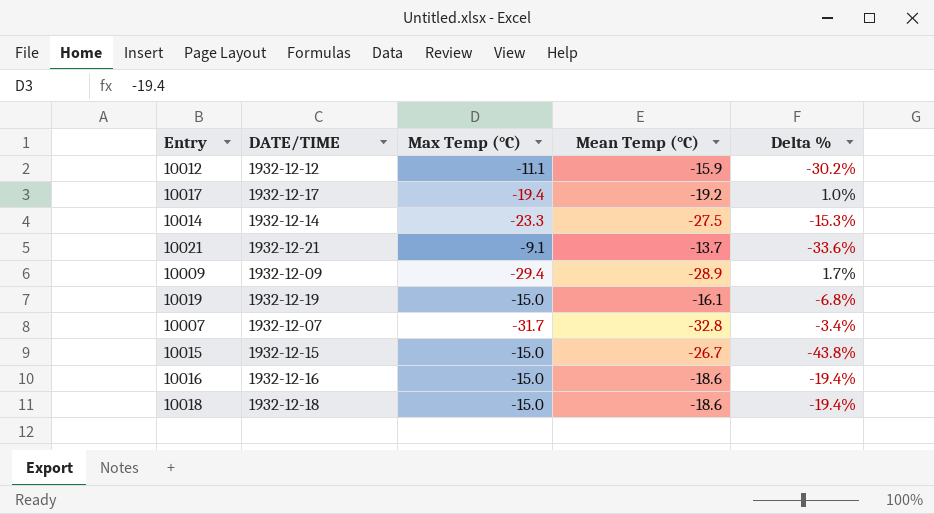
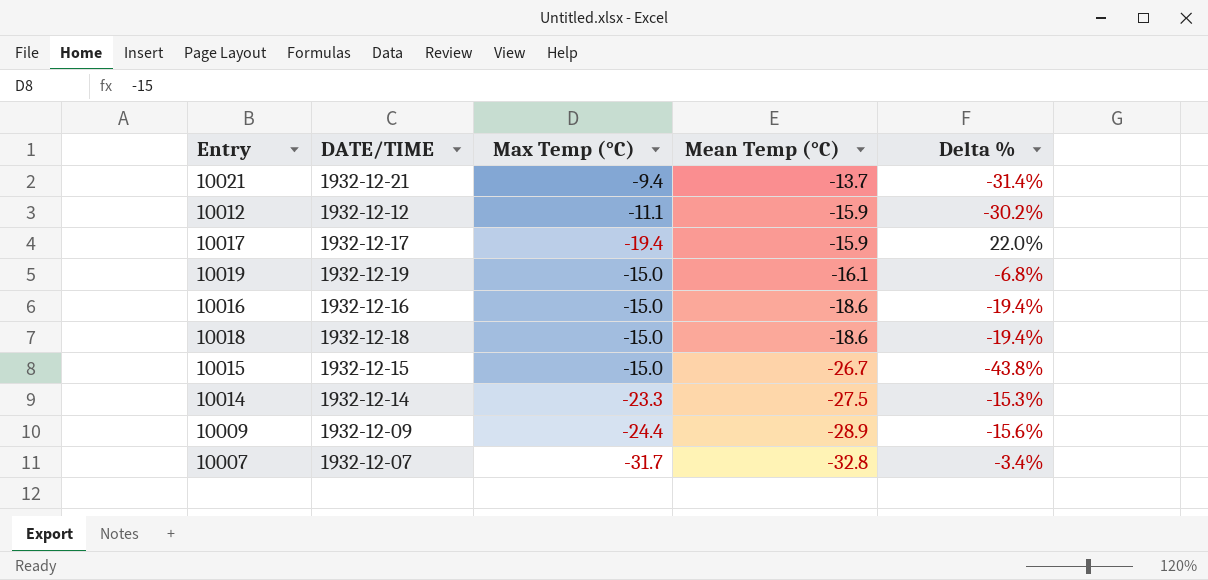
row order: none -> Mean Temp (°C) descending
10021 | Max Temp (°C): -9.1 -> -9.4
10021 | Delta %: -33.6% -> -31.4%
10017 | Mean Temp (°C): -19.2 -> -15.9
10017 | Delta %: 1.0% -> 22.0%
10009 | Max Temp (°C): -29.4 -> -24.4
10009 | Delta %: 1.7% -> -15.6%

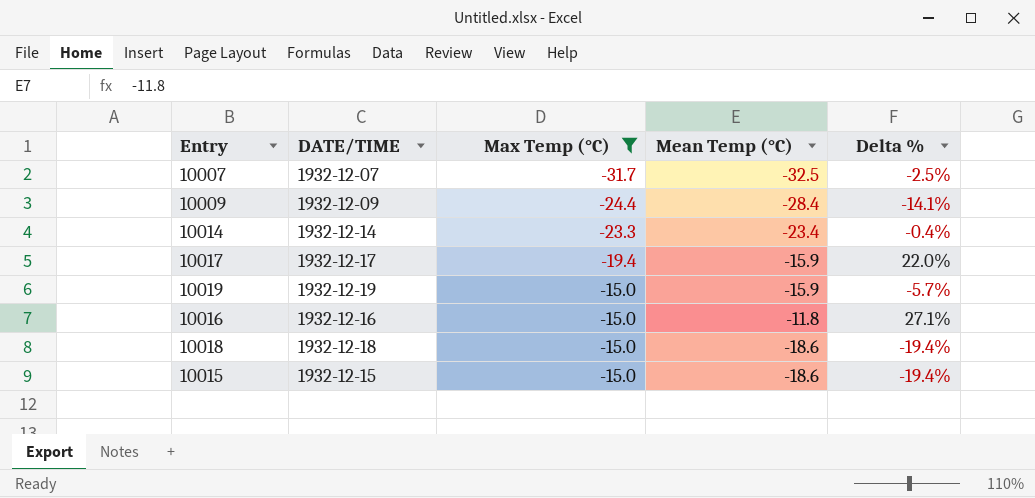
filter: none -> Max Temp (°C) <= -15.0
row order: Mean Temp (°C) descending -> Max Temp (°C) ascending
10007 | Mean Temp (°C): -32.8 -> -32.5
10007 | Delta %: -3.4% -> -2.5%
10009 | Mean Temp (°C): -28.9 -> -28.4
10009 | Delta %: -15.6% -> -14.1%
10014 | Mean Temp (°C): -27.5 -> -23.4
10014 | Delta %: -15.3% -> -0.4%
10019 | Mean Temp (°C): -16.1 -> -15.9
10019 | Delta %: -6.8% -> -5.7%
10016 | Mean Temp (°C): -18.6 -> -11.8
10016 | Delta %: -19.4% -> 27.1%
10015 | Mean Temp (°C): -26.7 -> -18.6
10015 | Delta %: -43.8% -> -19.4%

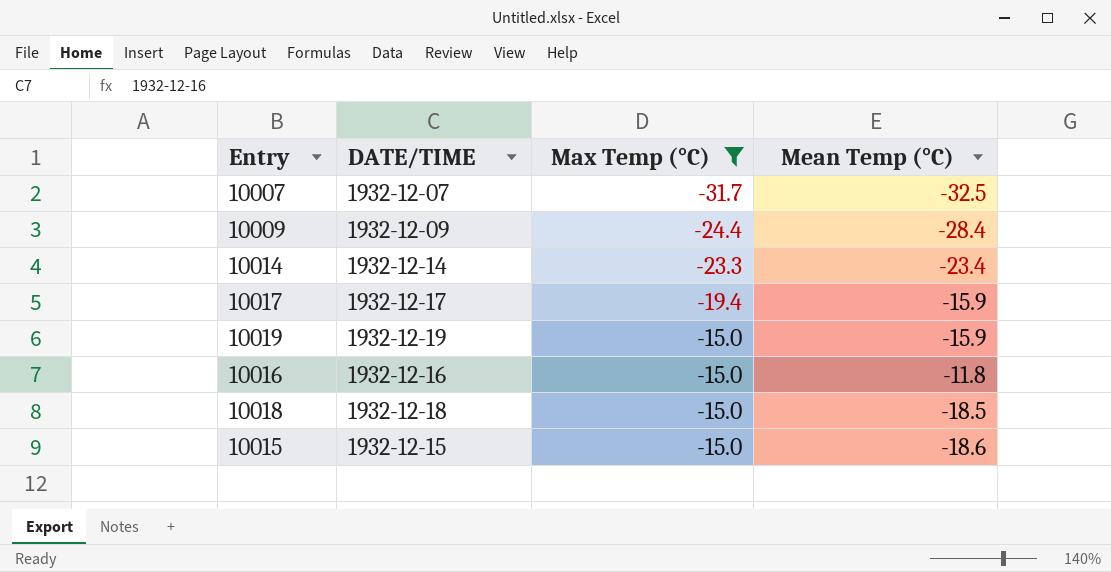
column Delta % | formula: ([Max Temp (°C)] - [Mean Temp (°C)]) / [Mean Temp (°C)] -> none
10018 | Mean Temp (°C): -18.6 -> -18.5

